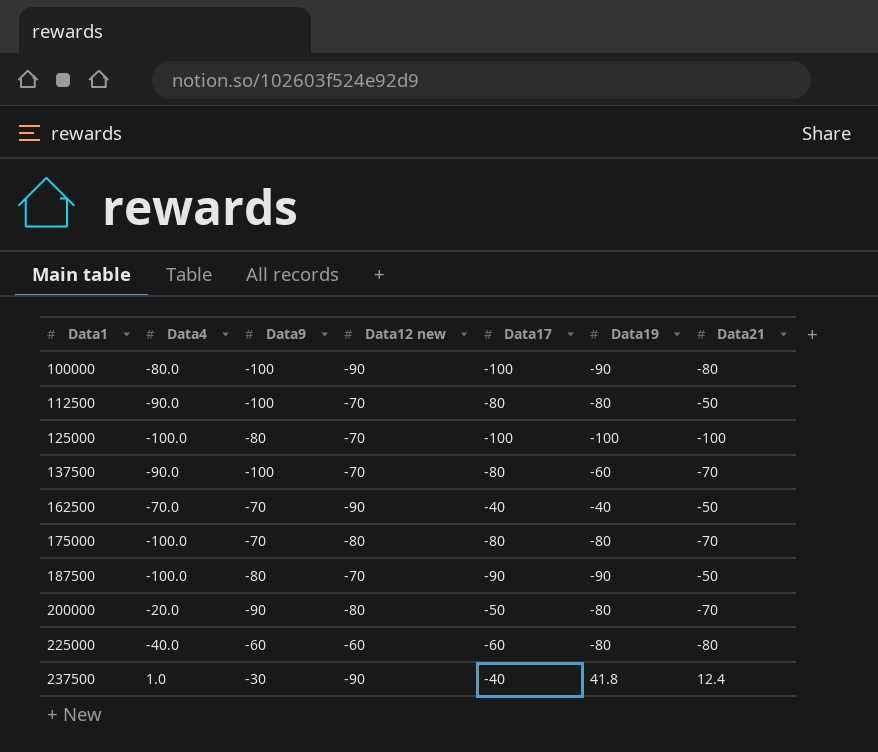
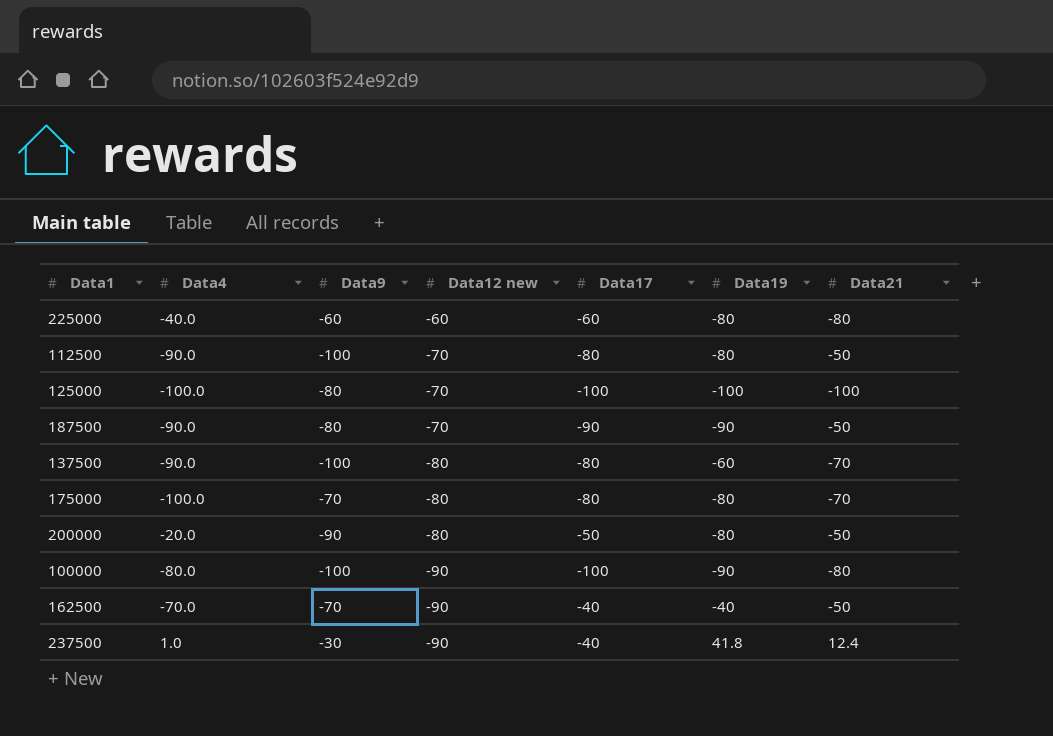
row order: Data1 ascending -> Data12 new descending
187500 | Data4: -100.0 -> -90.0
137500 | Data12 new: -70 -> -80
200000 | Data21: -70 -> -50

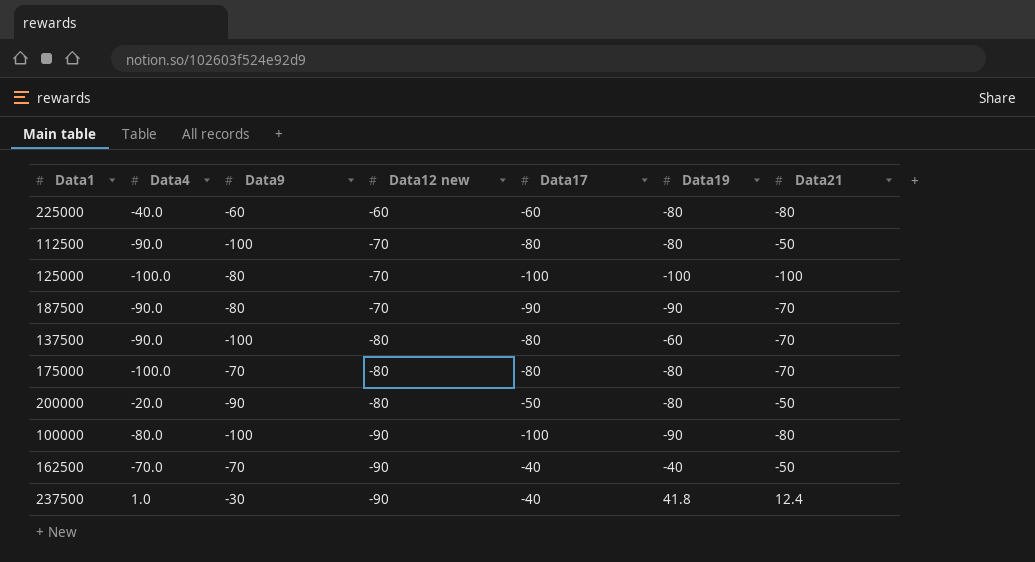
187500 | Data21: -50 -> -70

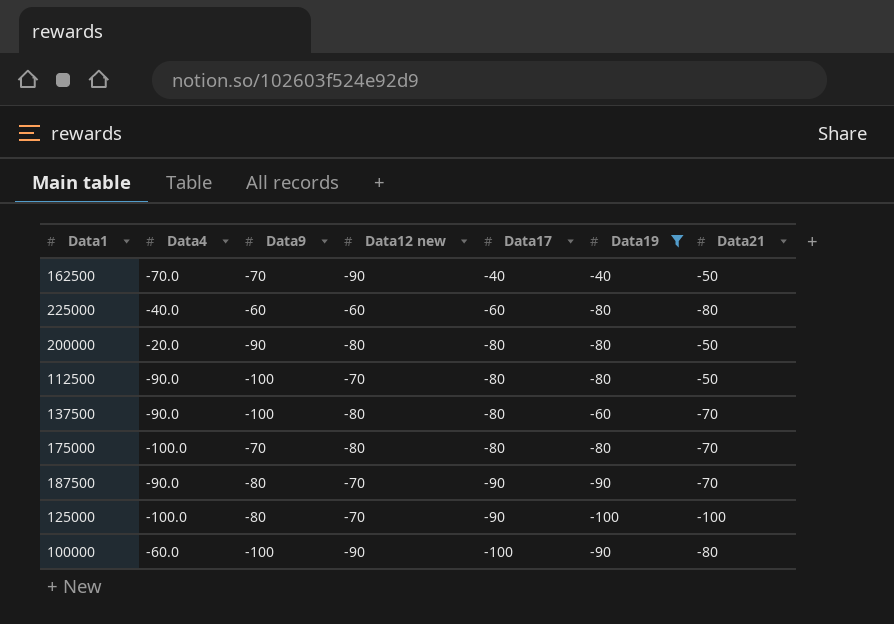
filter: none -> Data19 != 41.8
row order: Data12 new descending -> Data17 descending
200000 | Data17: -50 -> -80
125000 | Data17: -100 -> -90
100000 | Data4: -80.0 -> -60.0

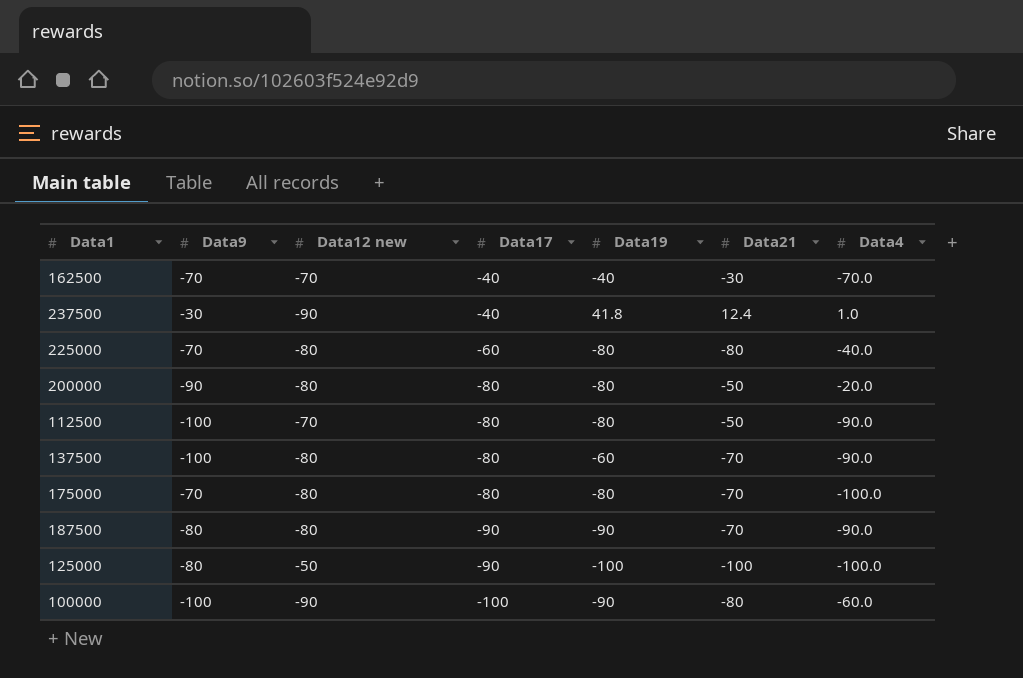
filter: Data19 != 41.8 -> none
column Data4 | position: 2 -> 7
162500 | Data12 new: -90 -> -70
162500 | Data21: -50 -> -30
225000 | Data9: -60 -> -70
225000 | Data12 new: -60 -> -80
187500 | Data12 new: -70 -> -80
125000 | Data12 new: -70 -> -50

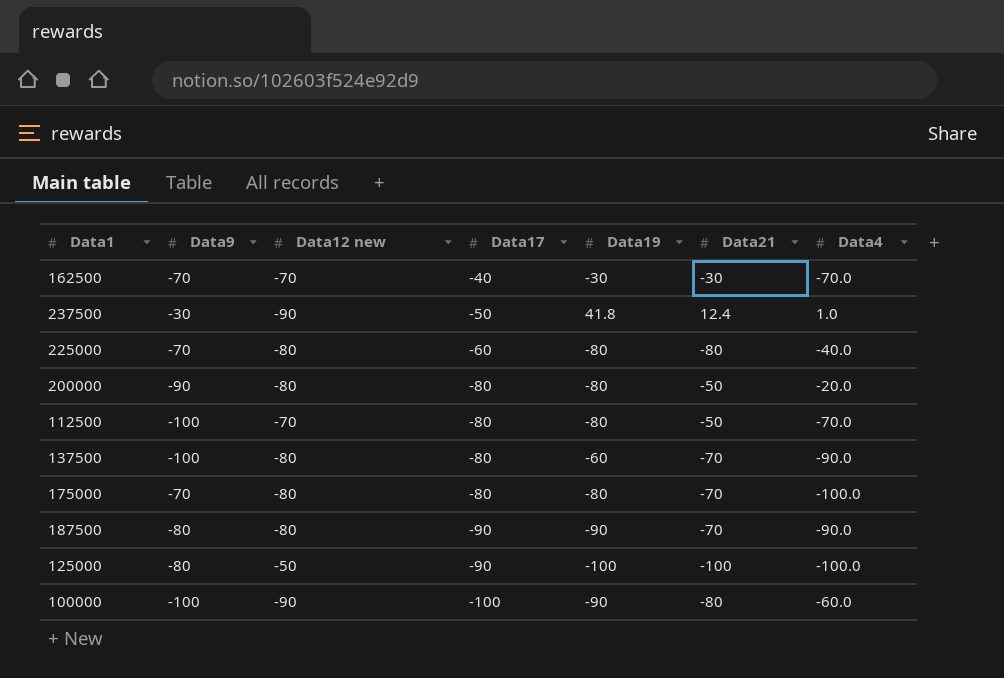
162500 | Data19: -40 -> -30
237500 | Data17: -40 -> -50
112500 | Data4: -90.0 -> -70.0

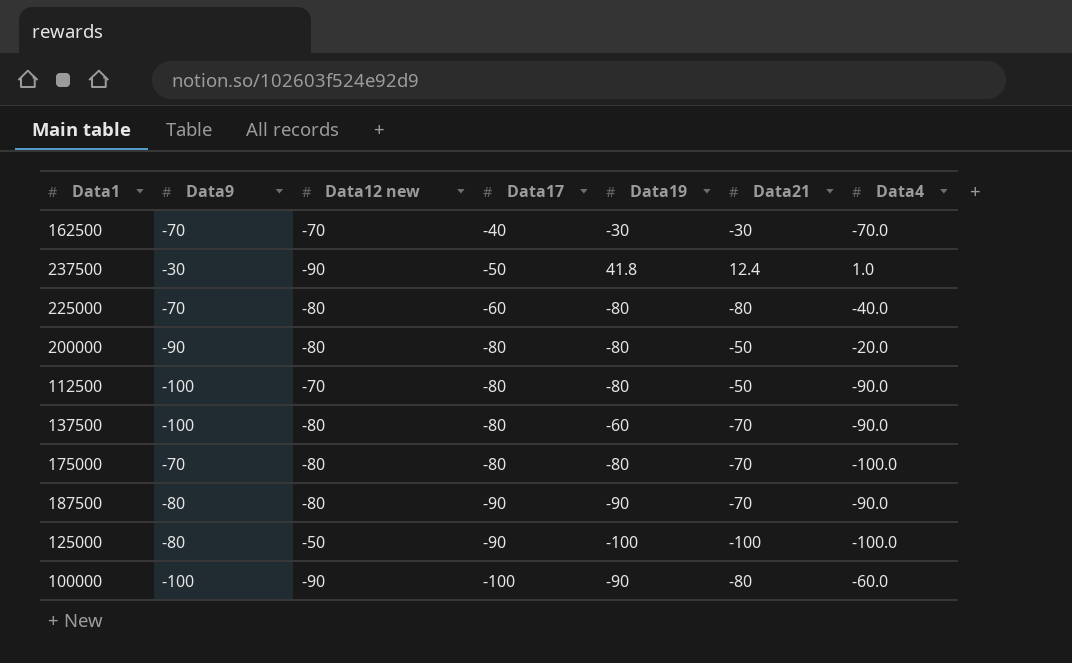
112500 | Data4: -70.0 -> -90.0

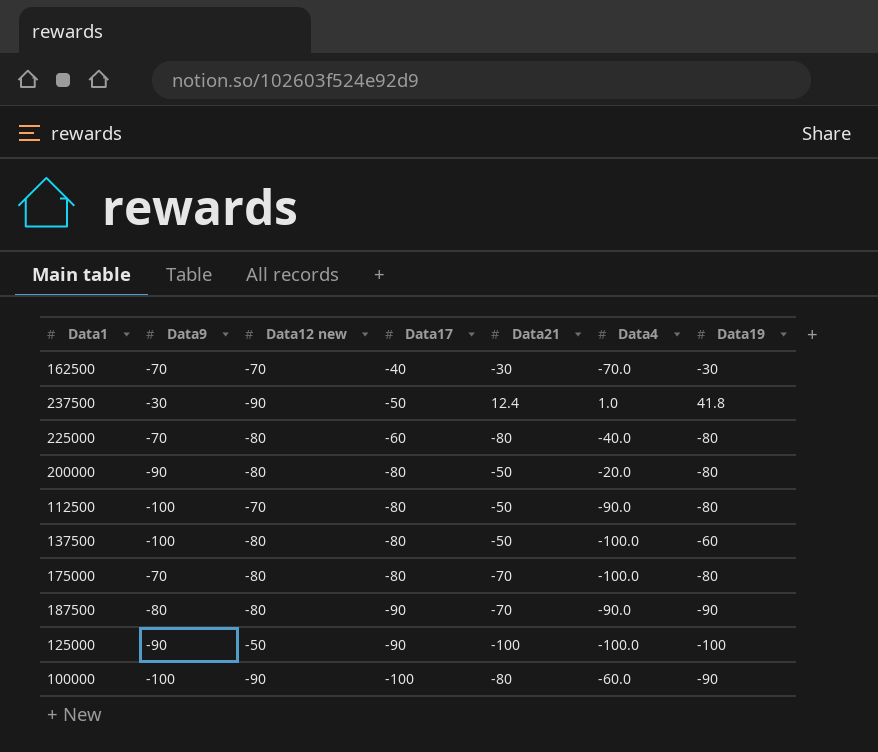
column Data19 | position: 5 -> 7
137500 | Data21: -70 -> -50
137500 | Data4: -90.0 -> -100.0
125000 | Data9: -80 -> -90

